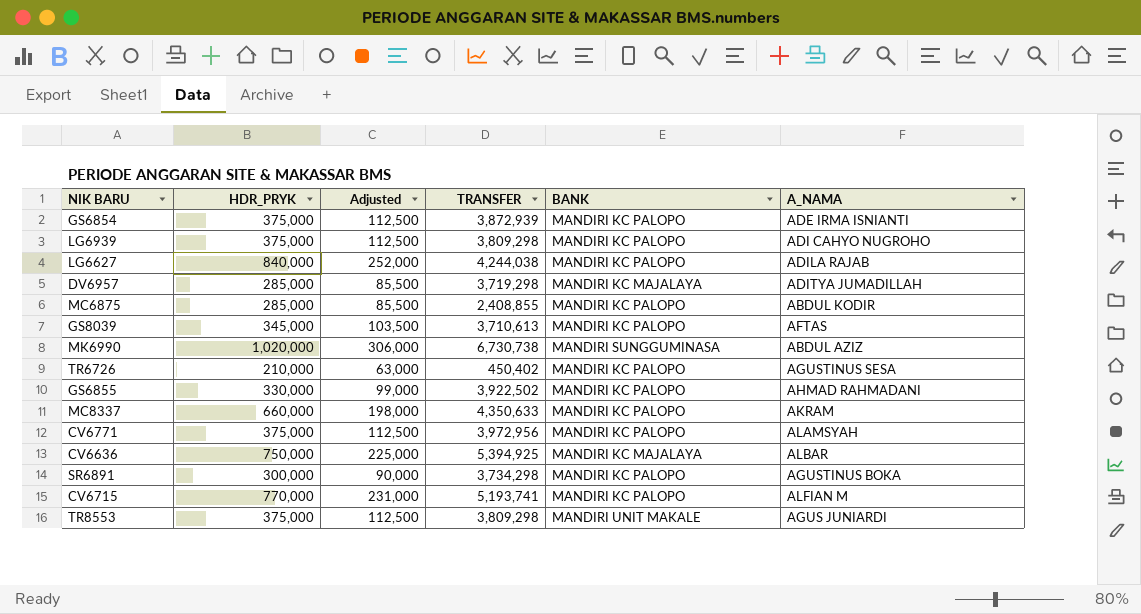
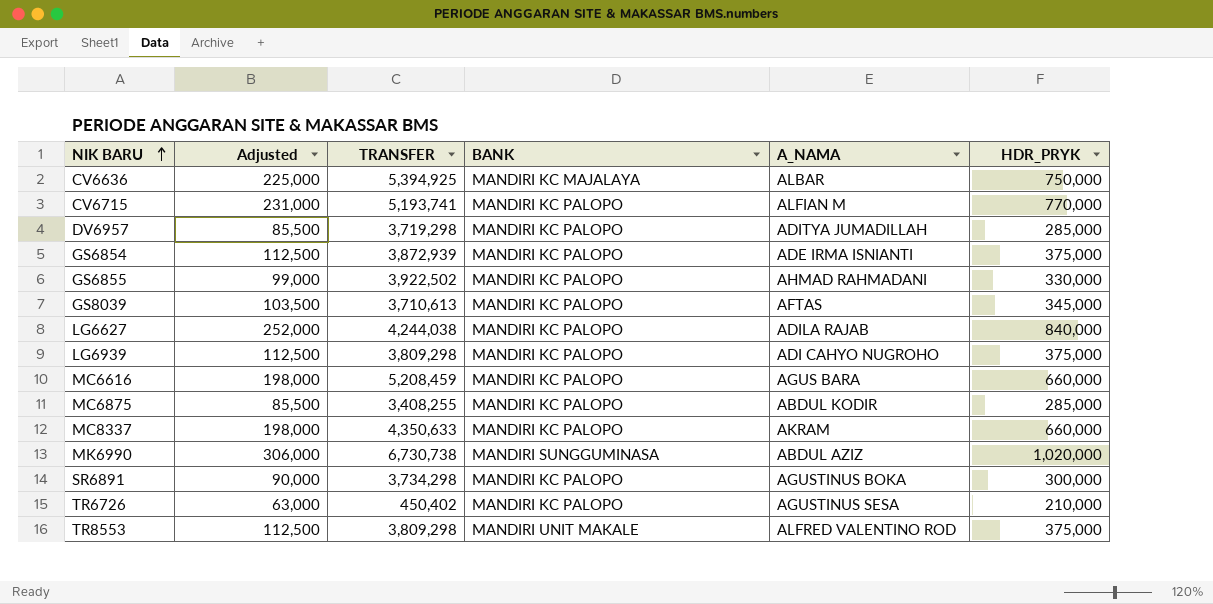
row order: none -> NIK BARU ascending
column HDR_PRYK | position: 2 -> 6
row CV6771: 375,000 | 112,500 | 3,972,956 | MANDIRI KC PALOPO | ALAMSYAH -> none
DV6957 | BANK: MANDIRI KC MAJALAYA -> MANDIRI KC PALOPO
row MC6616: none -> 198,000 | 5,208,459 | MANDIRI KC PALOPO | AGUS BARA | 660,000
MC6875 | TRANSFER: 2,408,855 -> 3,408,255
TR8553 | A_NAMA: AGUS JUNIARDI -> ALFRED VALENTINO ROD

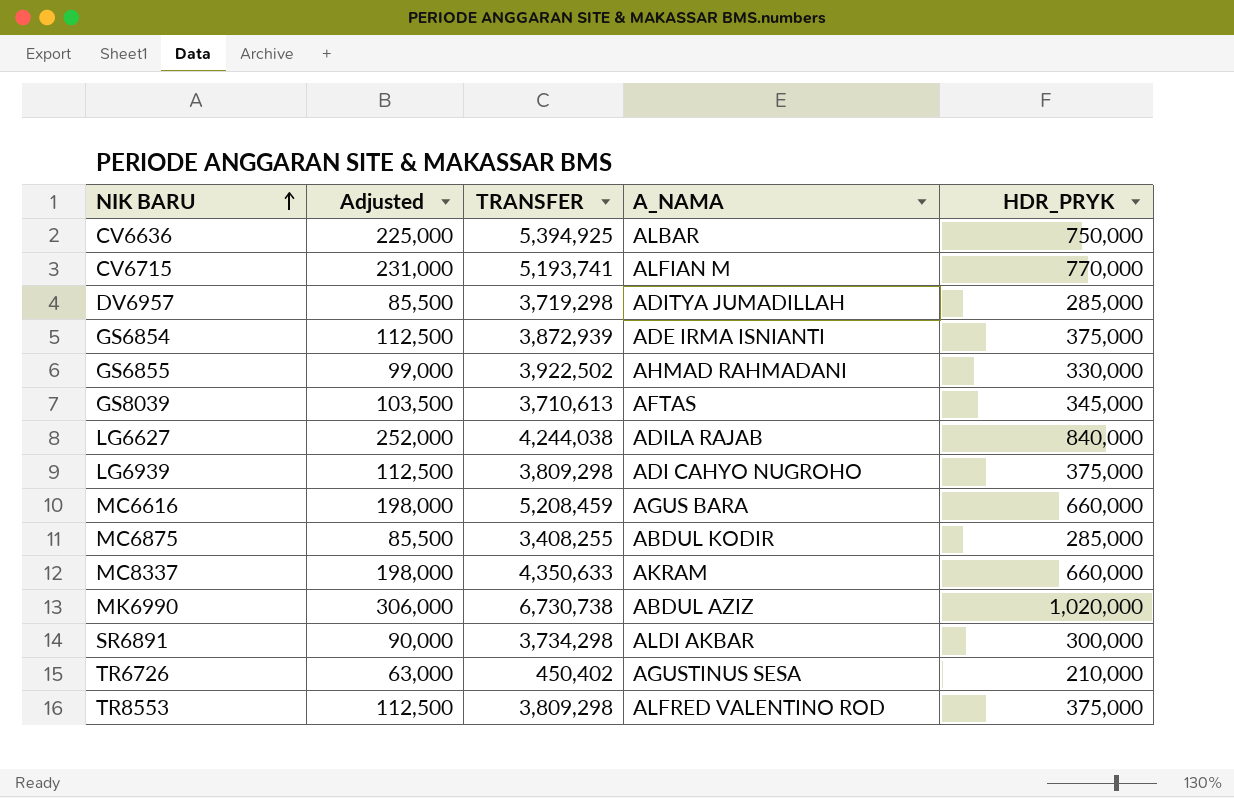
column BANK | position: 4 -> none
SR6891 | A_NAMA: AGUSTINUS BOKA -> ALDI AKBAR

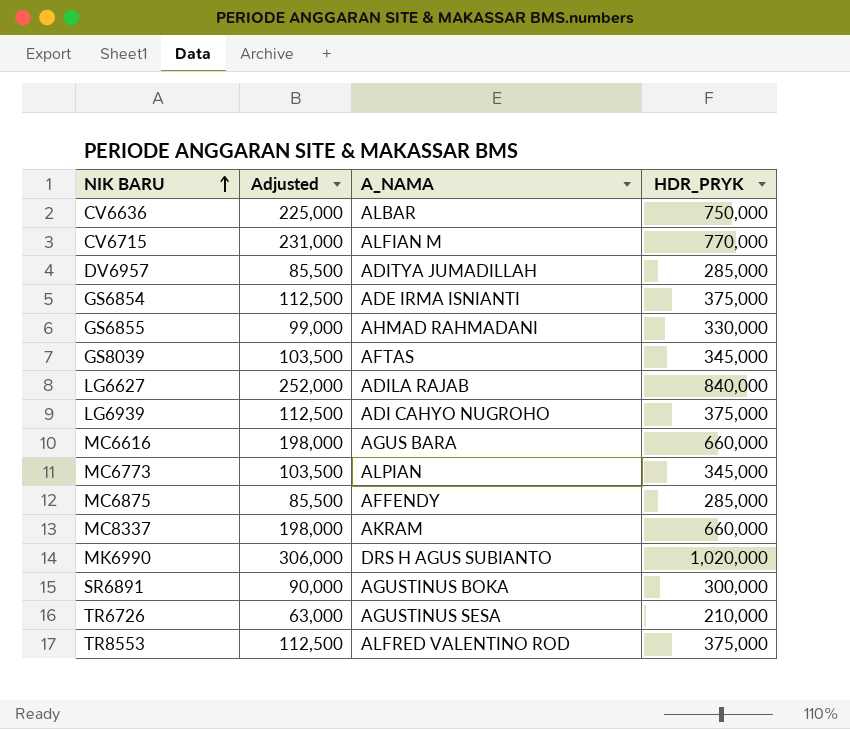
column TRANSFER | position: 3 -> none
row MC6773: none -> 103,500 | ALPIAN | 345,000
MC6875 | A_NAMA: ABDUL KODIR -> AFFENDY
MK6990 | A_NAMA: ABDUL AZIZ -> DRS H AGUS SUBIANTO
SR6891 | A_NAMA: ALDI AKBAR -> AGUSTINUS BOKA

